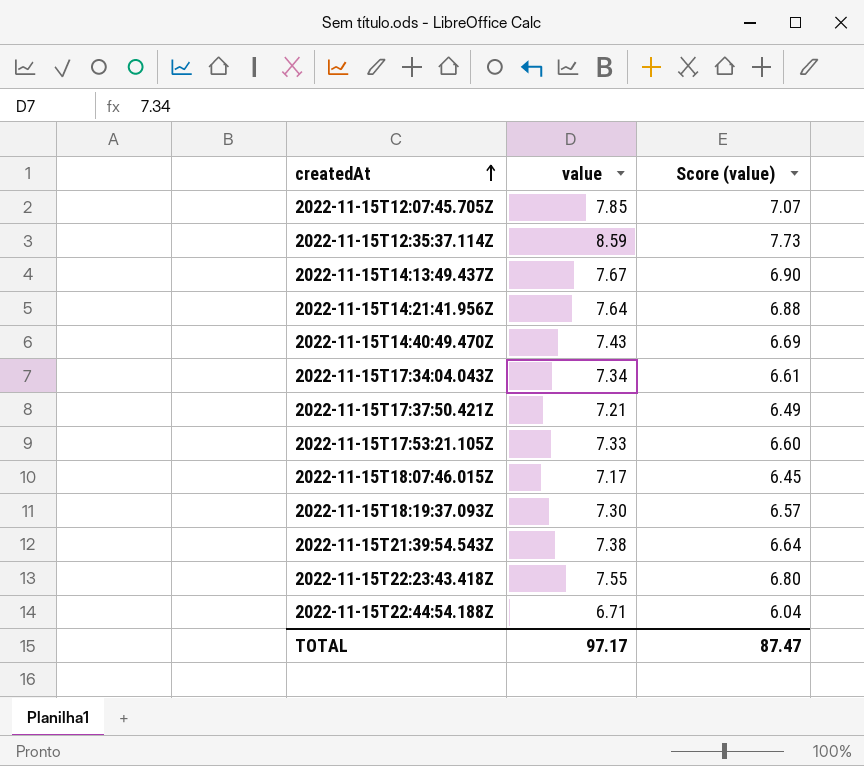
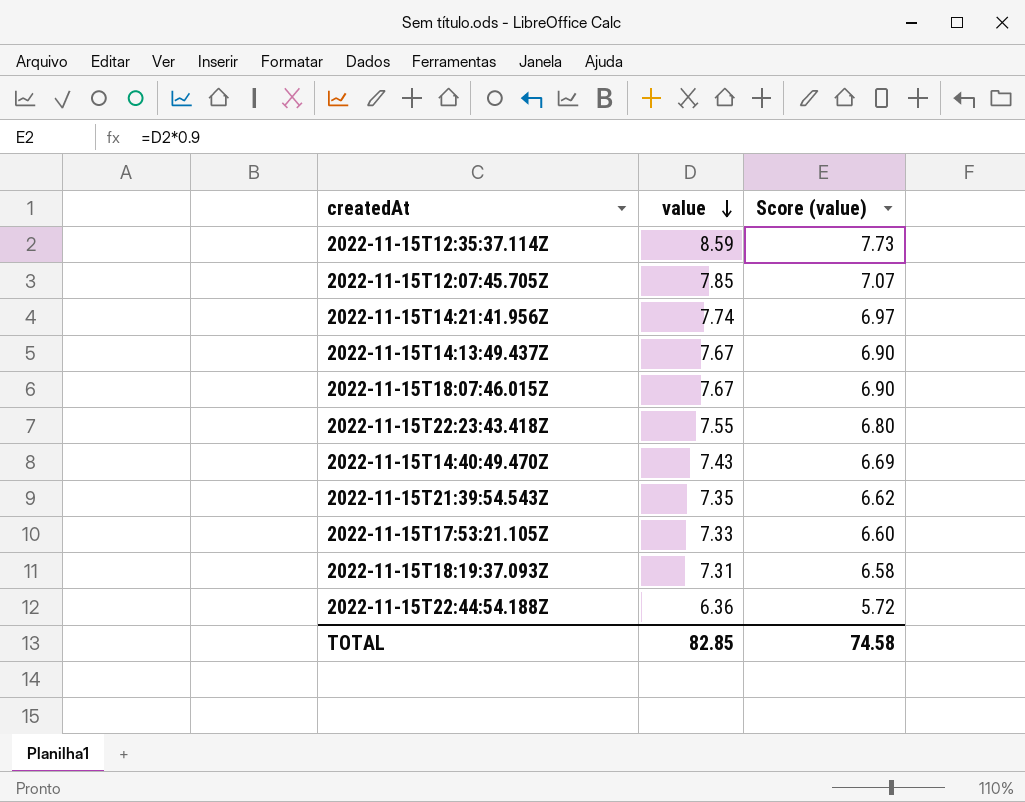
row order: createdAt ascending -> value descending
row 2022-11-15T17:34:04.043Z: 7.34 | 6.61 -> none
row 2022-11-15T17:37:50.421Z: 7.21 | 6.49 -> none
2022-11-15T14:21:41.956Z | value: 7.64 -> 7.74
2022-11-15T14:21:41.956Z | Score (value): 6.88 -> 6.97
2022-11-15T18:07:46.015Z | value: 7.17 -> 7.67
2022-11-15T18:07:46.015Z | Score (value): 6.45 -> 6.90
2022-11-15T21:39:54.543Z | value: 7.38 -> 7.35
2022-11-15T21:39:54.543Z | Score (value): 6.64 -> 6.62
2022-11-15T18:19:37.093Z | value: 7.30 -> 7.31
2022-11-15T18:19:37.093Z | Score (value): 6.57 -> 6.58
2022-11-15T22:44:54.188Z | value: 6.71 -> 6.36
2022-11-15T22:44:54.188Z | Score (value): 6.04 -> 5.72
TOTAL | value: 97.17 -> 82.85
TOTAL | Score (value): 87.47 -> 74.58

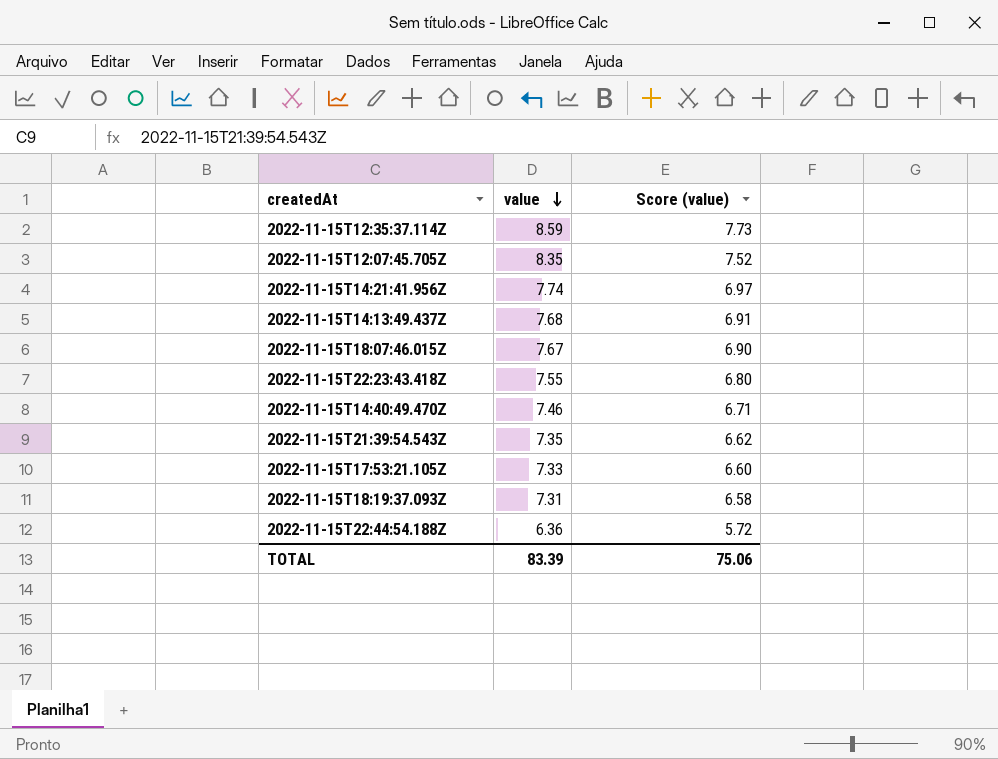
2022-11-15T12:07:45.705Z | value: 7.85 -> 8.35
2022-11-15T12:07:45.705Z | Score (value): 7.07 -> 7.52
2022-11-15T14:13:49.437Z | value: 7.67 -> 7.68
2022-11-15T14:13:49.437Z | Score (value): 6.90 -> 6.91
2022-11-15T14:40:49.470Z | value: 7.43 -> 7.46
2022-11-15T14:40:49.470Z | Score (value): 6.69 -> 6.71
TOTAL | value: 82.85 -> 83.39
TOTAL | Score (value): 74.58 -> 75.06

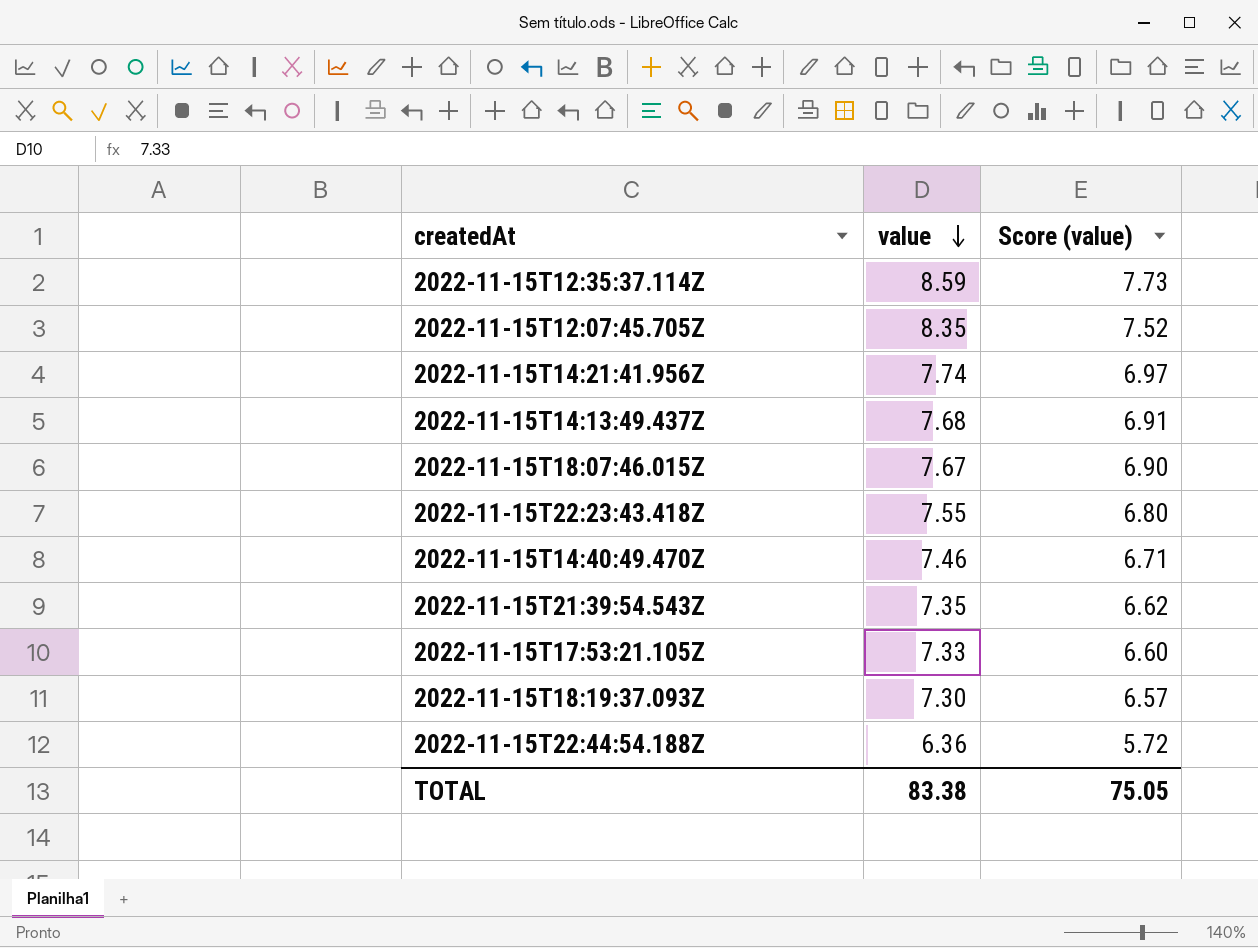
2022-11-15T18:19:37.093Z | value: 7.31 -> 7.30
2022-11-15T18:19:37.093Z | Score (value): 6.58 -> 6.57
TOTAL | value: 83.39 -> 83.38
TOTAL | Score (value): 75.06 -> 75.05

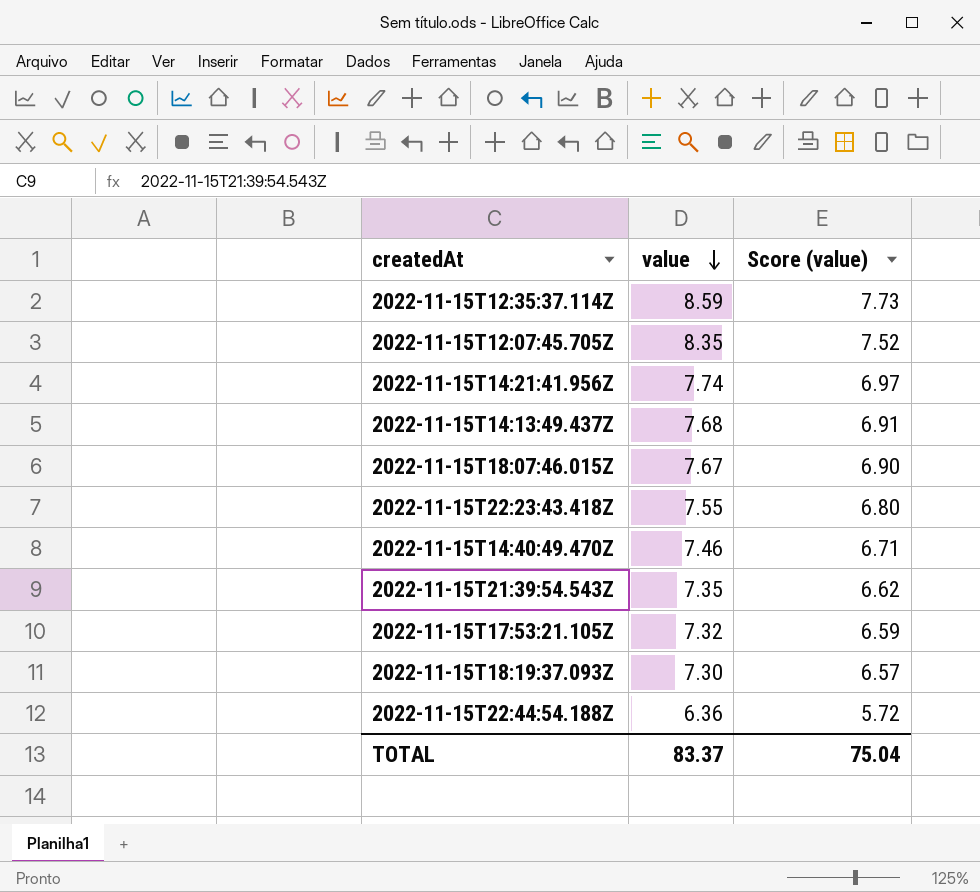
2022-11-15T17:53:21.105Z | value: 7.33 -> 7.32
2022-11-15T17:53:21.105Z | Score (value): 6.60 -> 6.59
TOTAL | value: 83.38 -> 83.37
TOTAL | Score (value): 75.05 -> 75.04

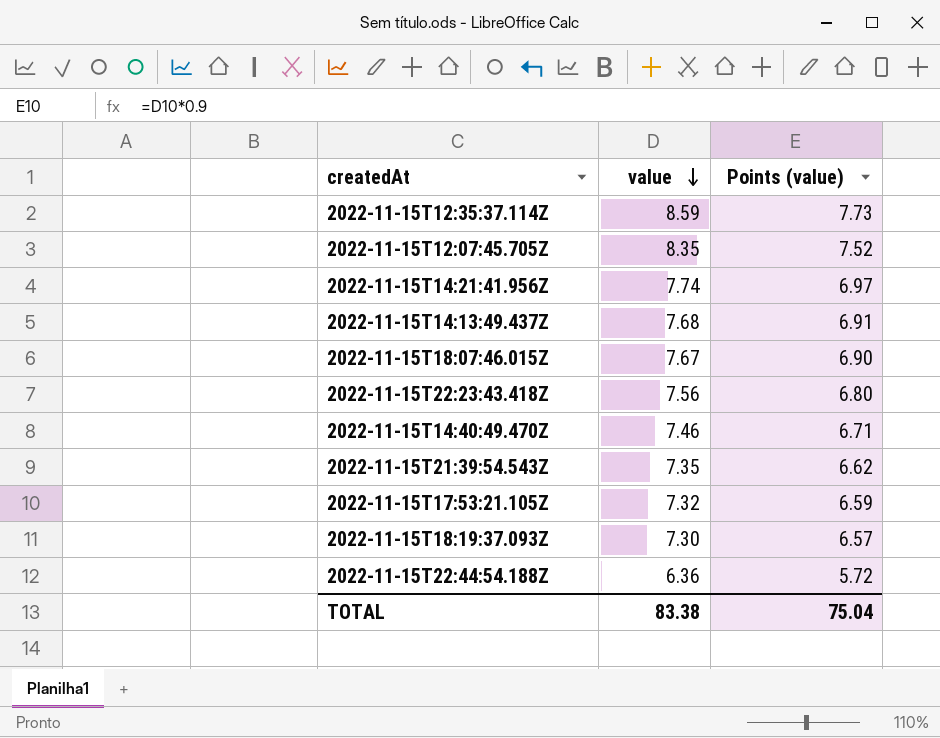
column name: Score (value) -> Points (value)
2022-11-15T22:23:43.418Z | value: 7.55 -> 7.56
TOTAL | value: 83.37 -> 83.38

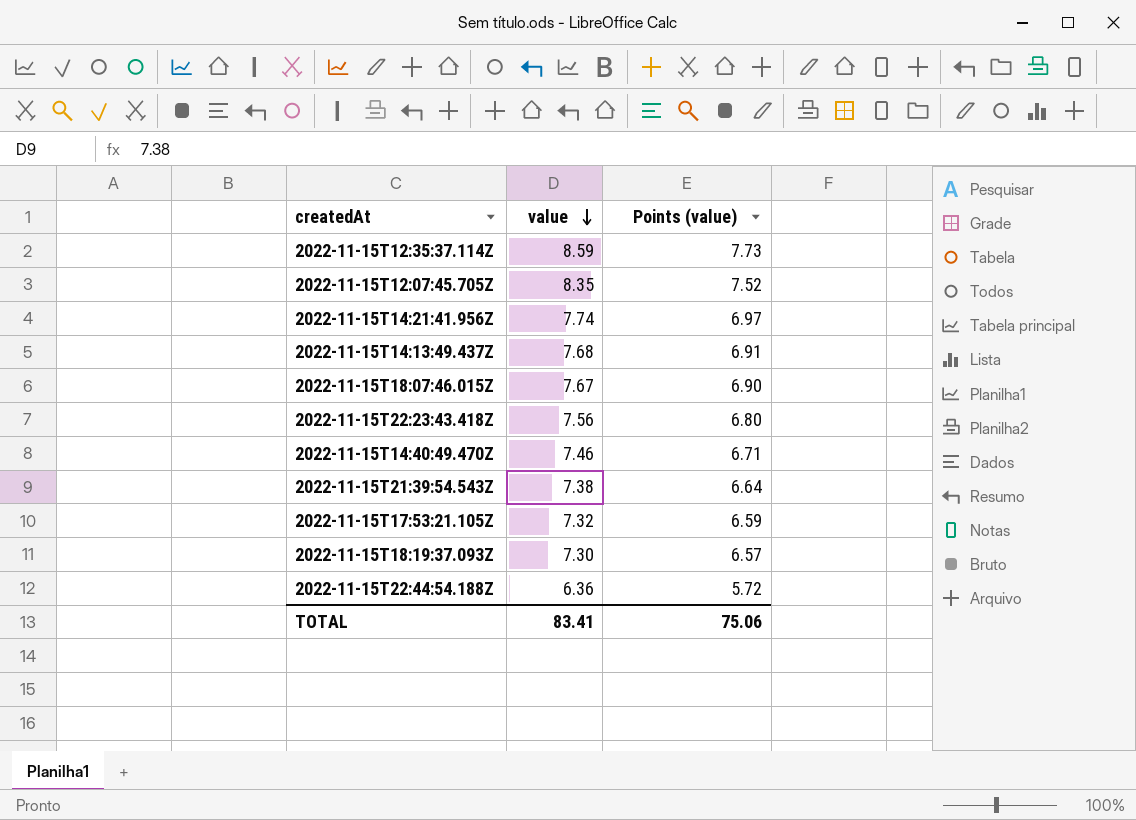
2022-11-15T21:39:54.543Z | value: 7.35 -> 7.38
2022-11-15T21:39:54.543Z | Points (value): 6.62 -> 6.64
TOTAL | value: 83.38 -> 83.41
TOTAL | Points (value): 75.04 -> 75.06

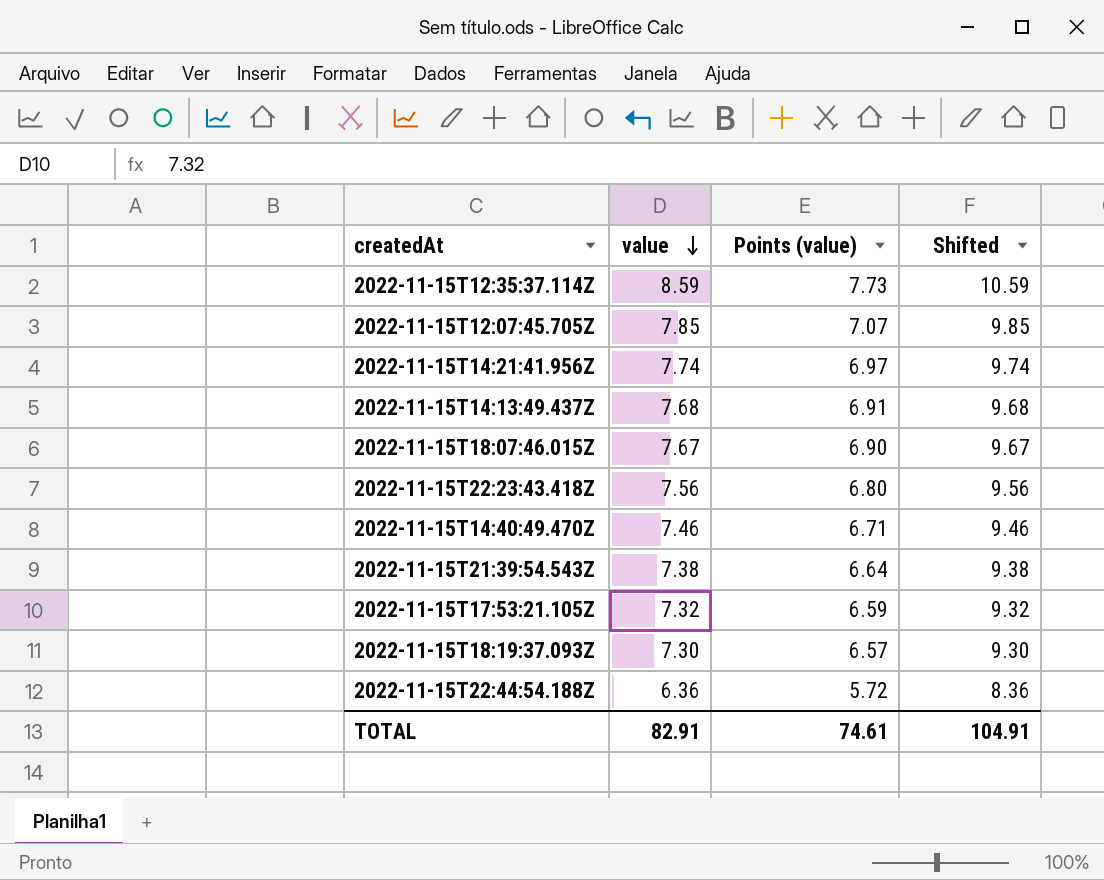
column Shifted | formula: none -> [value] + 2
2022-11-15T12:07:45.705Z | value: 8.35 -> 7.85
2022-11-15T12:07:45.705Z | Points (value): 7.52 -> 7.07
TOTAL | value: 83.41 -> 82.91
TOTAL | Points (value): 75.06 -> 74.61

